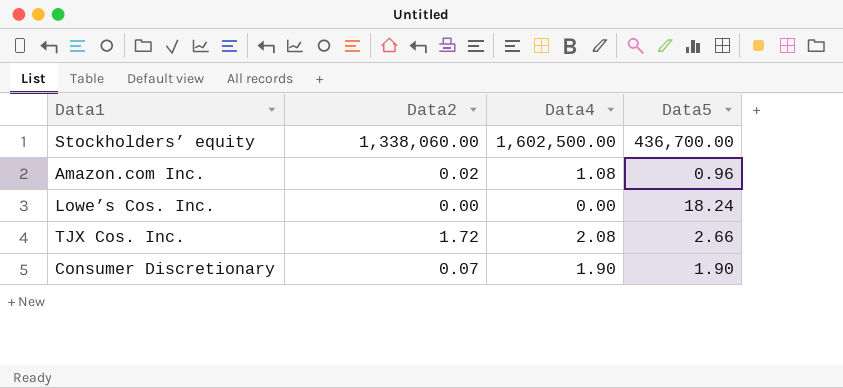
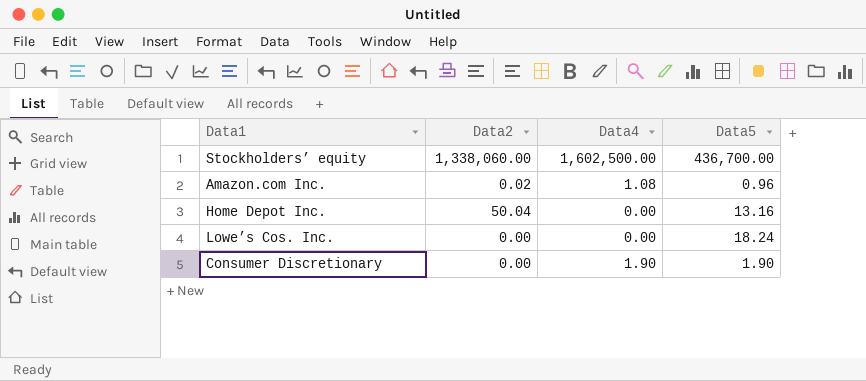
row TJX Cos. Inc.: 1.72 | 2.08 | 2.66 -> none
row Home Depot Inc.: none -> 50.04 | 0.00 | 13.16
Consumer Discretionary | Data2: 0.07 -> 0.00

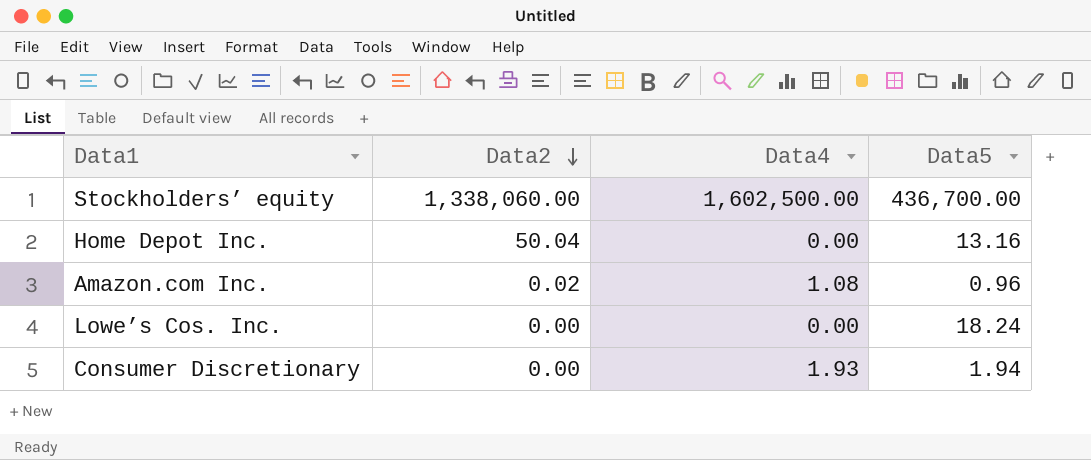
row order: none -> Data2 descending
Consumer Discretionary | Data4: 1.90 -> 1.93
Consumer Discretionary | Data5: 1.90 -> 1.94

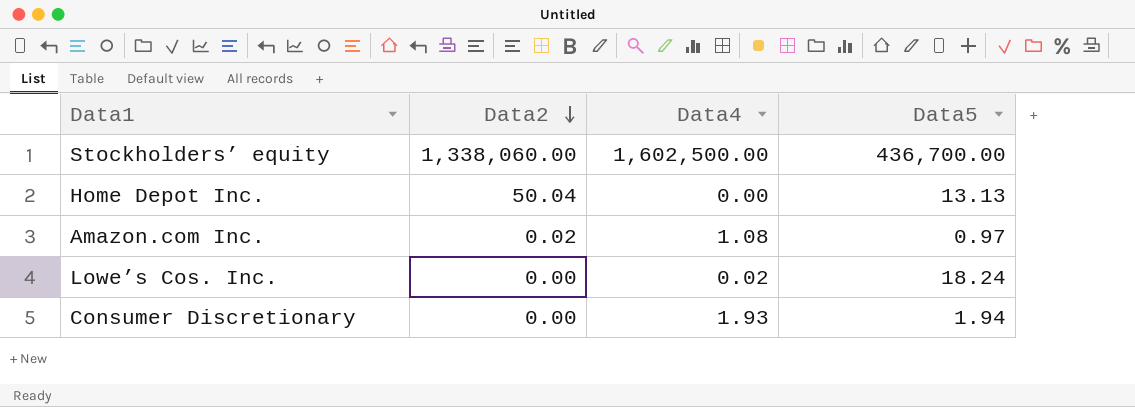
Home Depot Inc. | Data5: 13.16 -> 13.13
Amazon.com Inc. | Data5: 0.96 -> 0.97
Lowe’s Cos. Inc. | Data4: 0.00 -> 0.02

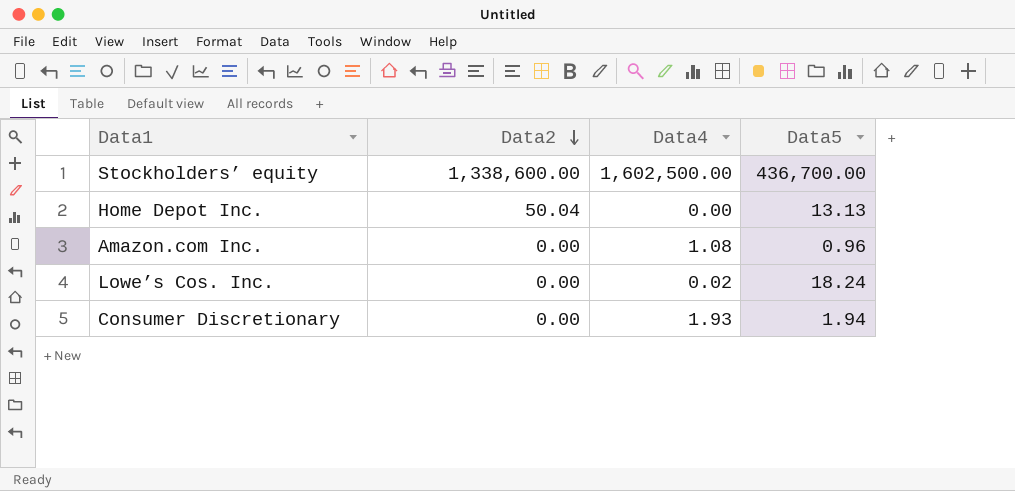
Stockholders’ equity | Data2: 1,338,060.00 -> 1,338,600.00
Amazon.com Inc. | Data2: 0.02 -> 0.00
Amazon.com Inc. | Data5: 0.97 -> 0.96

